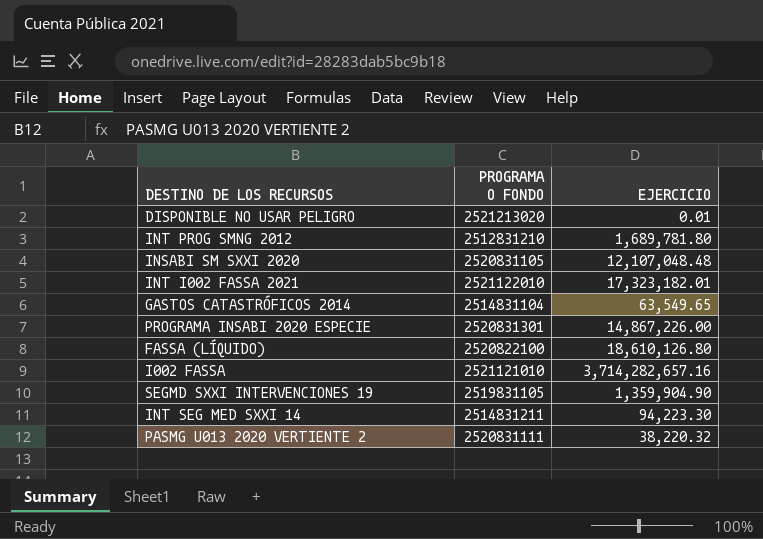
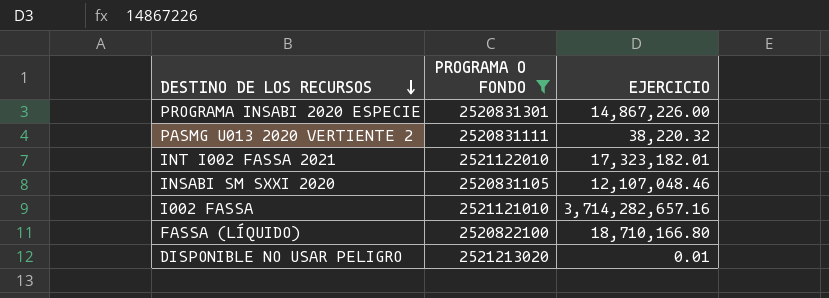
filter: none -> PROGRAMA O FONDO >= 2520822100
row order: none -> DESTINO DE LOS RECURSOS descending
INSABI SM SXXI 2020 | EJERCICIO: 12,107,048.48 -> 12,107,048.46
FASSA (LÍQUIDO) | EJERCICIO: 18,610,126.80 -> 18,710,166.80

